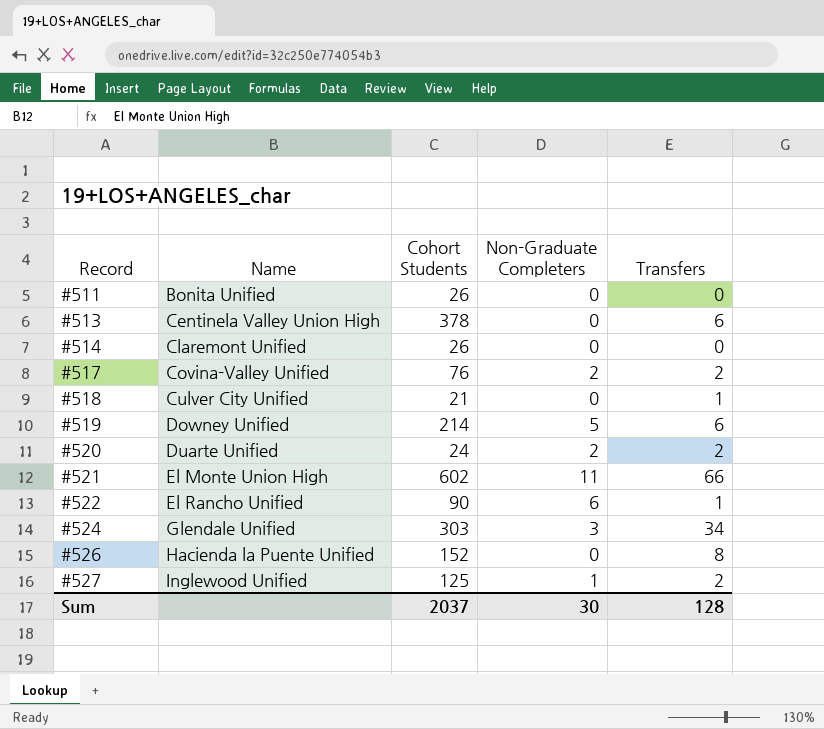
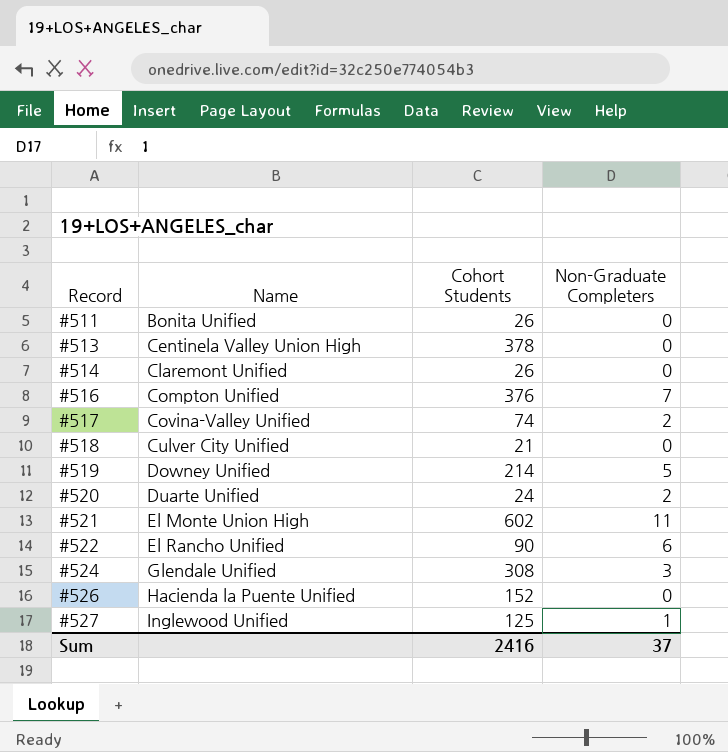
column Transfers | position: 5 -> none
row #516: none -> Compton Unified | 376 | 7
#517 | Cohort Students: 76 -> 74
#524 | Cohort Students: 303 -> 308
Sum | Cohort Students: 2037 -> 2416
Sum | Non-Graduate Completers: 30 -> 37

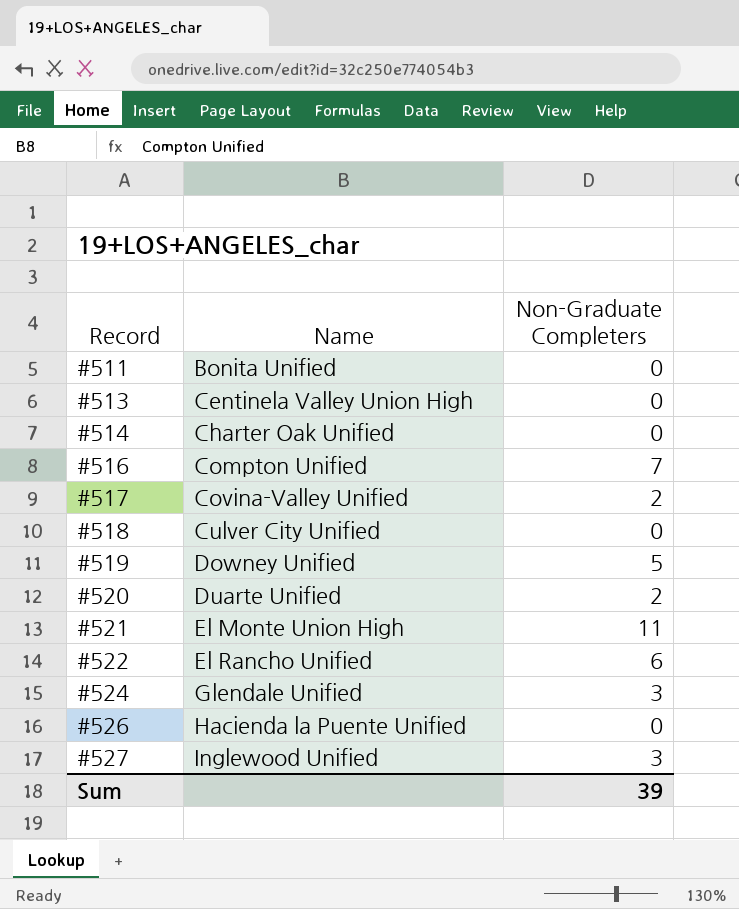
column Cohort Students | position: 3 -> none
#514 | Name: Claremont Unified -> Charter Oak Unified
#527 | Non-Graduate Completers: 1 -> 3
Sum | Non-Graduate Completers: 37 -> 39

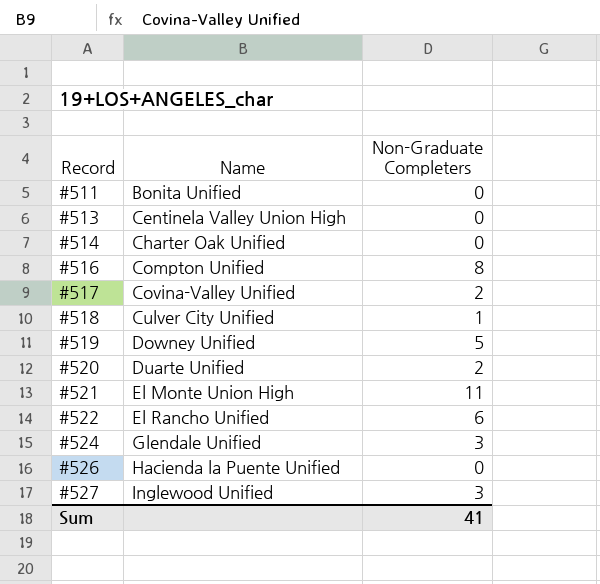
#516 | Non-Graduate Completers: 7 -> 8
#518 | Non-Graduate Completers: 0 -> 1
Sum | Non-Graduate Completers: 39 -> 41

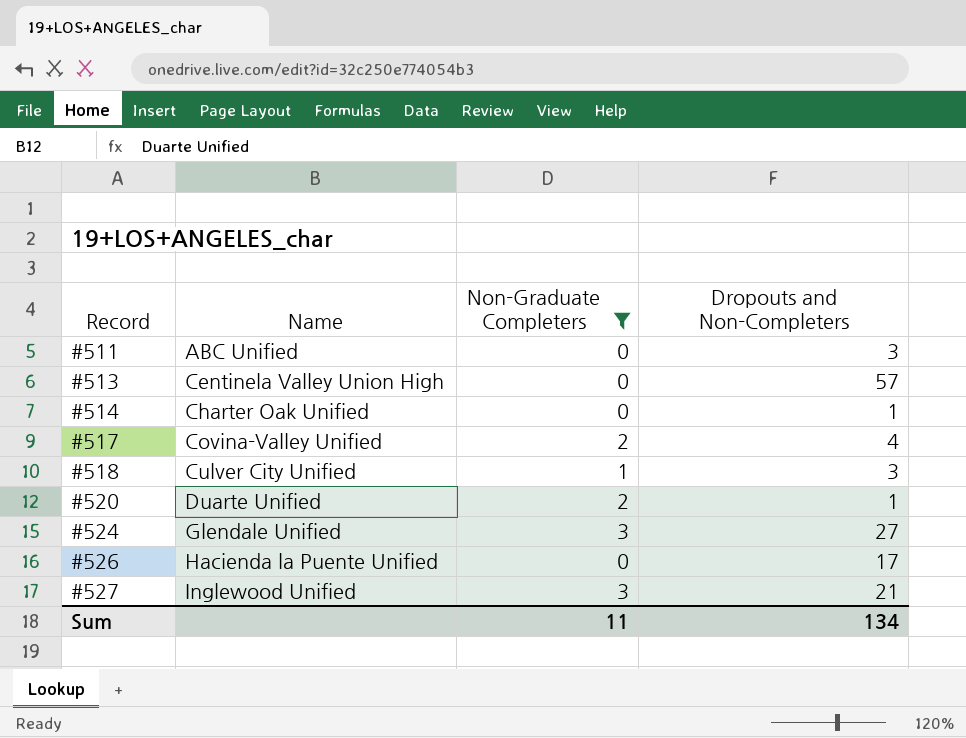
filter: none -> Non-Graduate Completers <= 3
column Dropouts and Non-Completers | position: none -> 4
#511 | Name: Bonita Unified -> ABC Unified
Sum | Non-Graduate Completers: 41 -> 11

